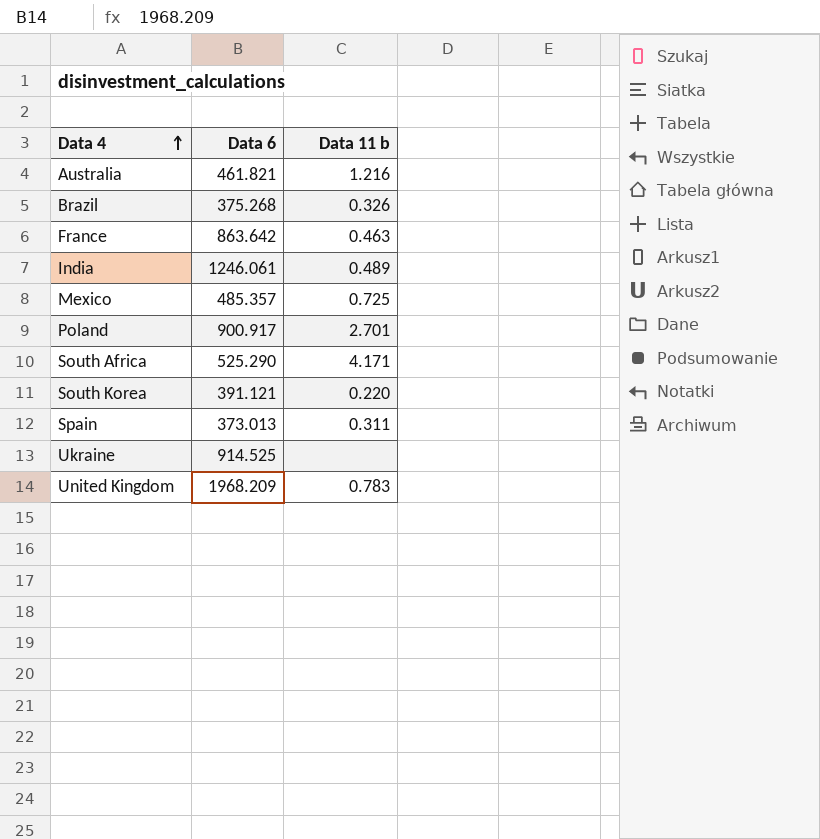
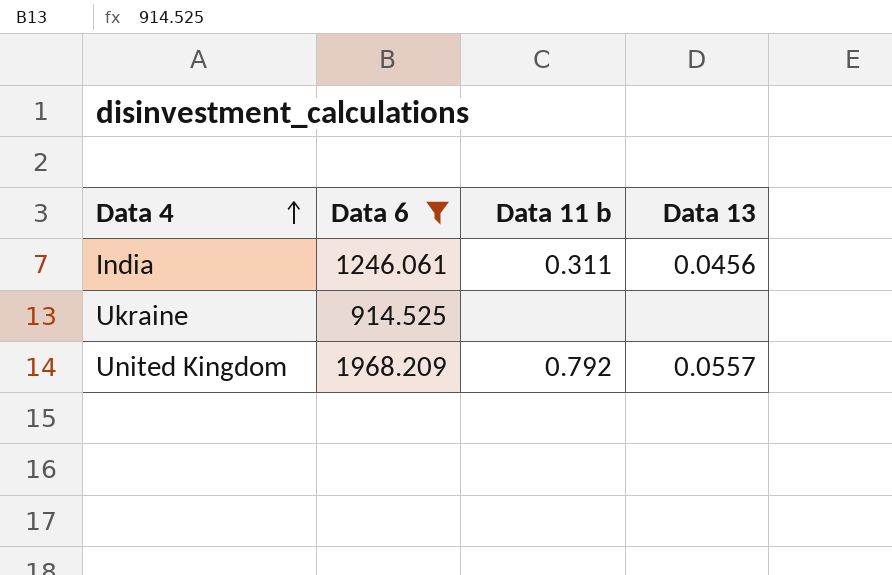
filter: none -> Data 6 >= 914.525
column Data 13 | position: none -> 4
India | Data 11 b: 0.489 -> 0.311
United Kingdom | Data 11 b: 0.783 -> 0.792

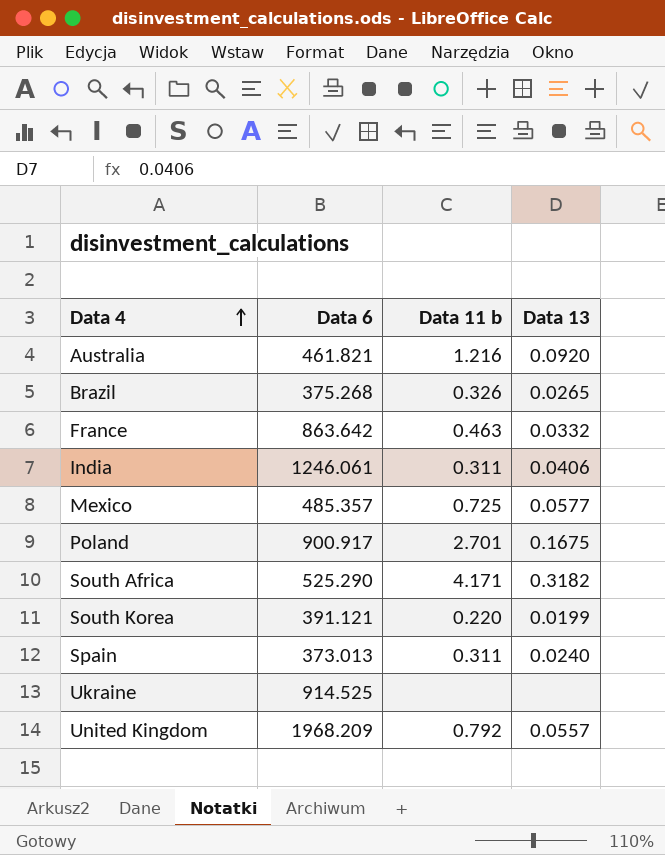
filter: Data 6 >= 914.525 -> none
India | Data 13: 0.0456 -> 0.0406

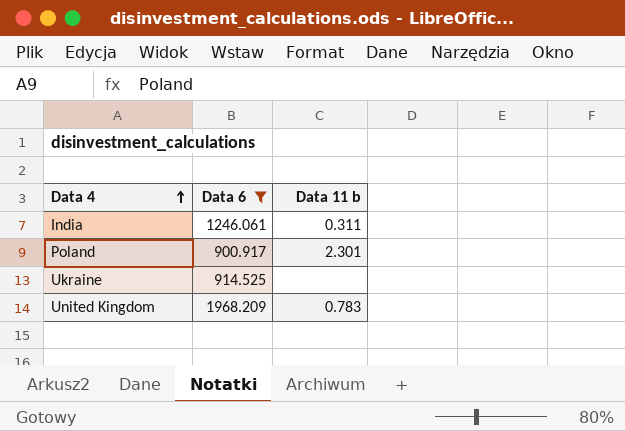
filter: none -> Data 6 >= 900.917
column Data 13 | position: 4 -> none
Poland | Data 11 b: 2.701 -> 2.301
United Kingdom | Data 11 b: 0.792 -> 0.783

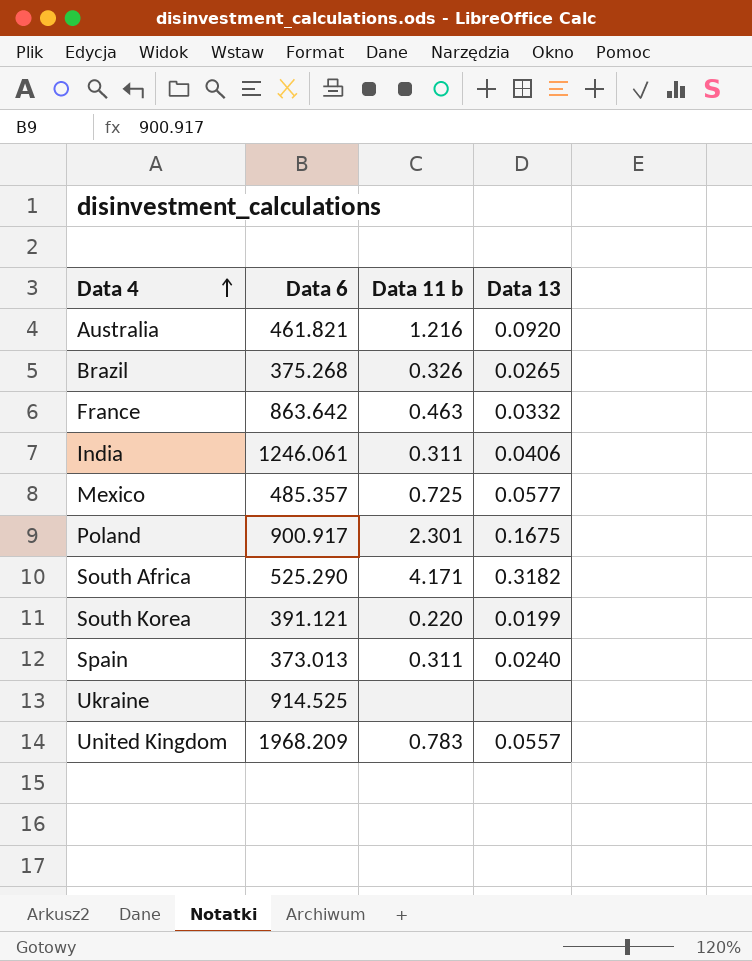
filter: Data 6 >= 900.917 -> none
column Data 13 | position: none -> 4

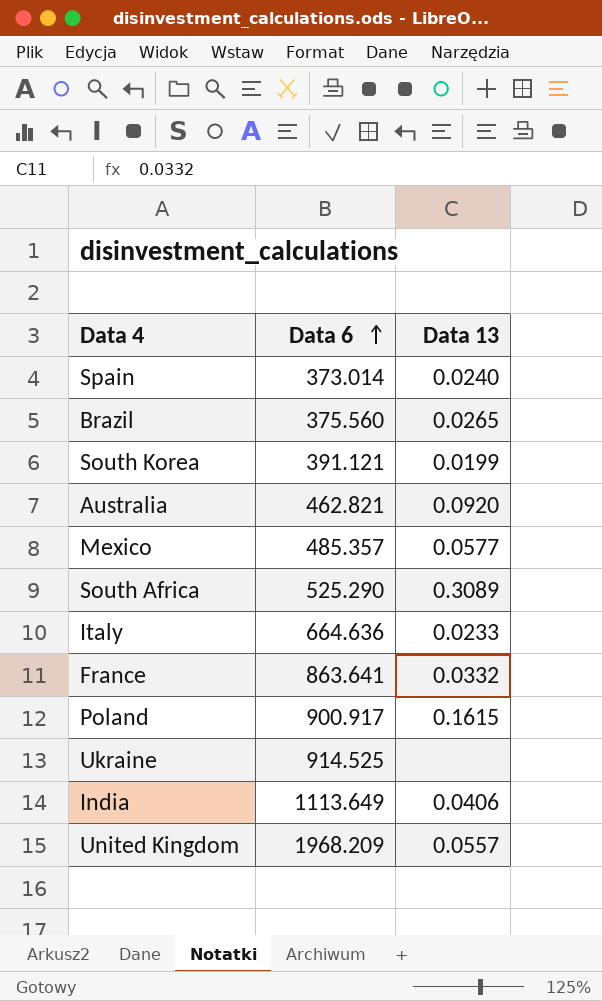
row order: Data 4 ascending -> Data 6 ascending
column Data 11 b | position: 3 -> none
Spain | Data 6: 373.013 -> 373.014
Brazil | Data 6: 375.268 -> 375.560
Australia | Data 6: 461.821 -> 462.821
South Africa | Data 13: 0.3182 -> 0.3089
row Italy: none -> 664.636 | 0.0233
France | Data 6: 863.642 -> 863.641
Poland | Data 13: 0.1675 -> 0.1615
India | Data 6: 1246.061 -> 1113.649

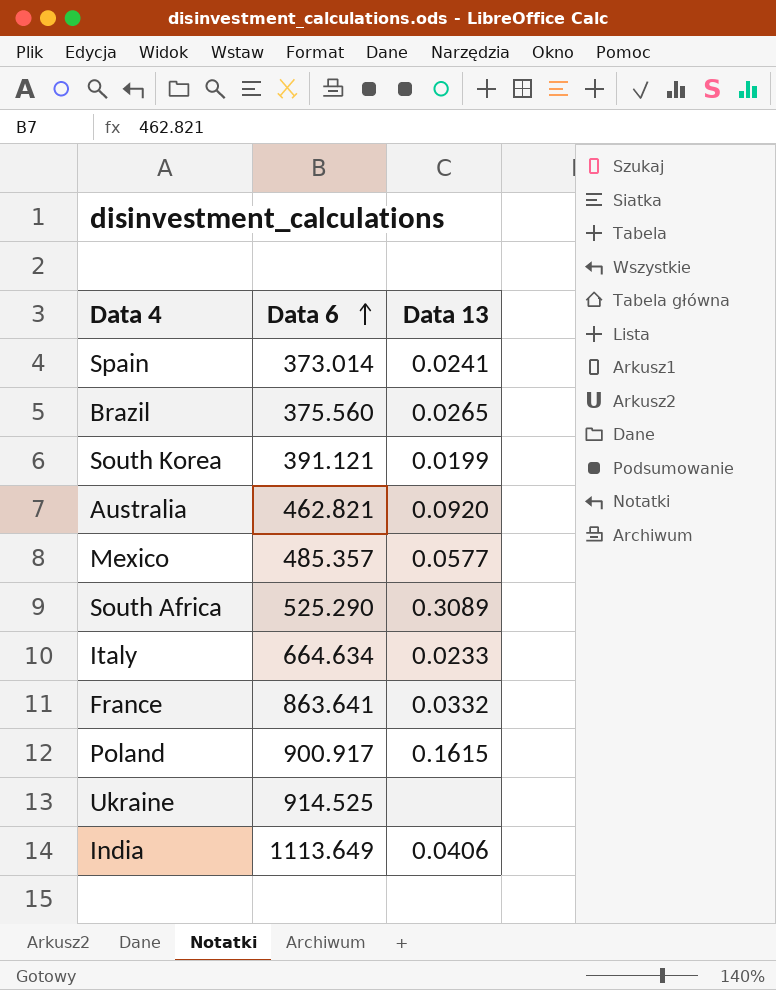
row United Kingdom: 1968.209 | 0.0557 -> none
Spain | Data 13: 0.0240 -> 0.0241
Italy | Data 6: 664.636 -> 664.634

